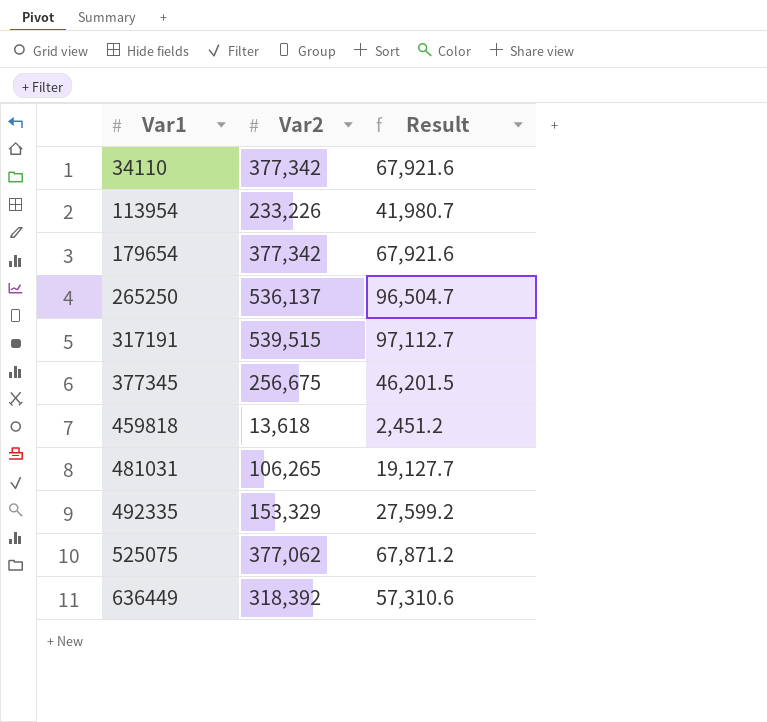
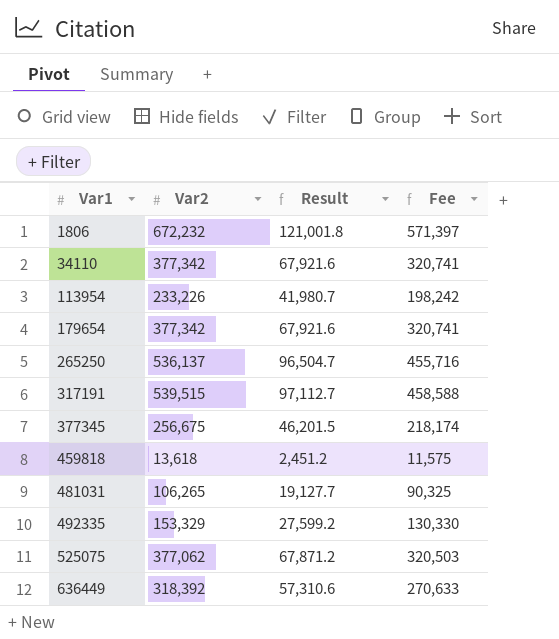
column Fee | formula: none -> [Var2] * 0.85
row 1806: none -> 672,232 | 121,001.8 | 571,397

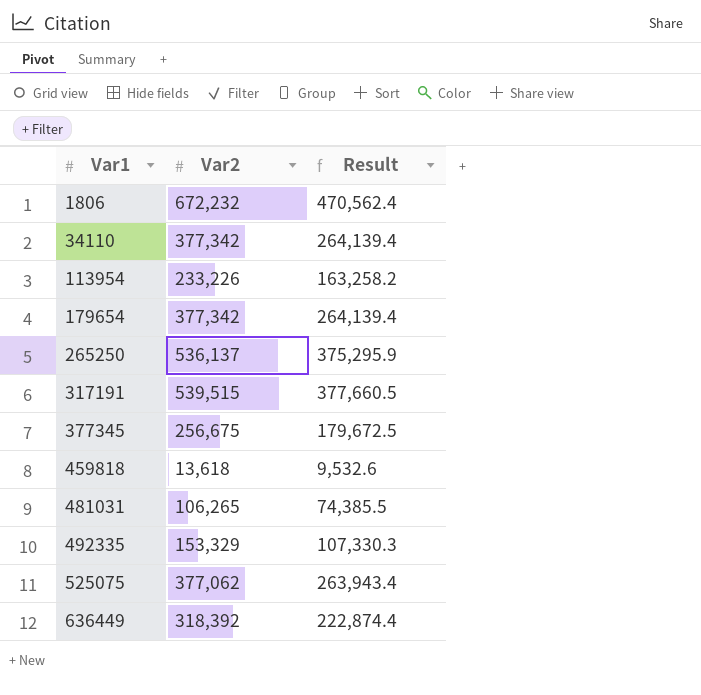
column Fee | formula: [Var2] * 0.85 -> none
column Result | formula: [Var2] * 0.18 -> [Var2] * 0.7

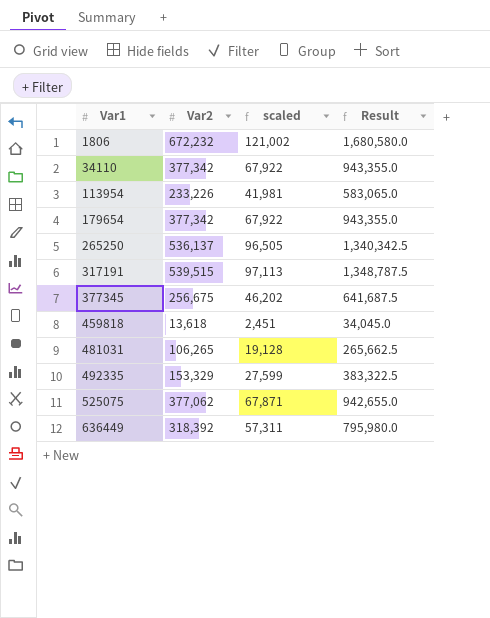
column scaled | formula: none -> [Var2] * 0.18
column Result | formula: [Var2] * 0.7 -> [Var2] * 2.5

